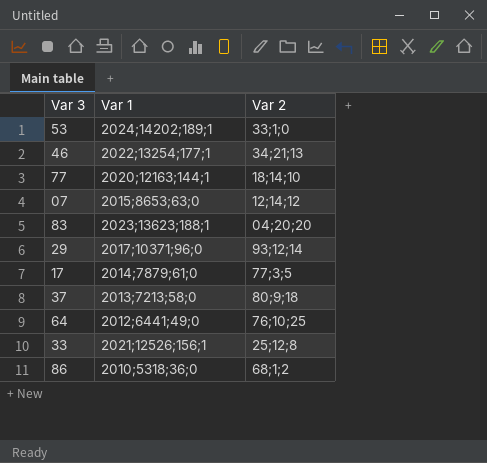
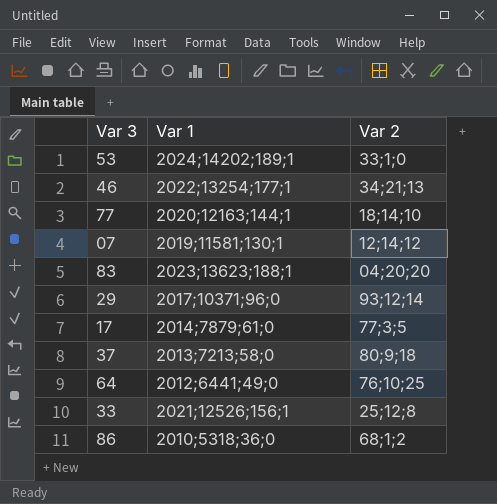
07 | Var 1: 2015;8653;63;0 -> 2019;11581;130;1

